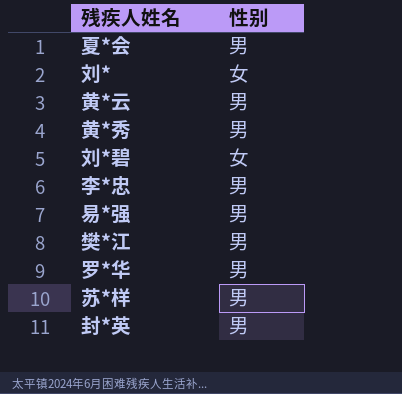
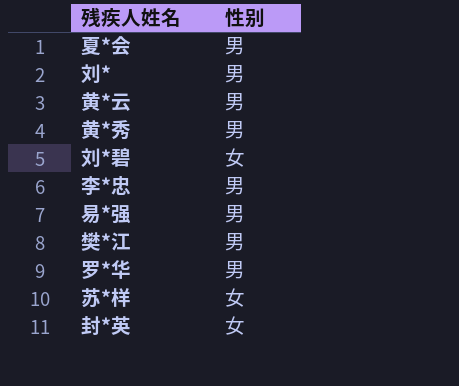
刘* | 性别: 女 -> 男
苏*样 | 性别: 男 -> 女
封*英 | 性别: 男 -> 女

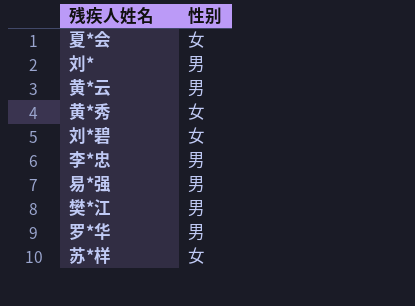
row 封*英: 女 -> none
夏*会 | 性别: 男 -> 女
黄*秀 | 性别: 男 -> 女

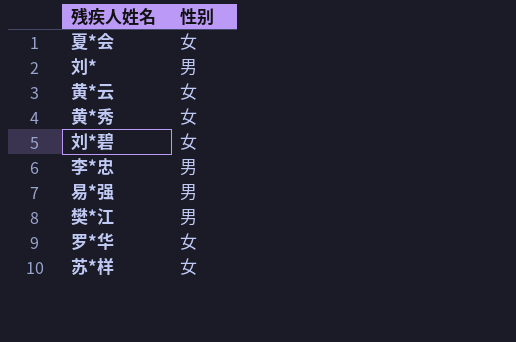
黄*云 | 性别: 男 -> 女
罗*华 | 性别: 男 -> 女

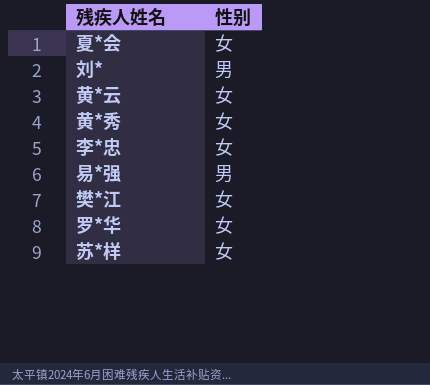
row 刘*碧: 女 -> none
李*忠 | 性别: 男 -> 女
樊*江 | 性别: 男 -> 女

